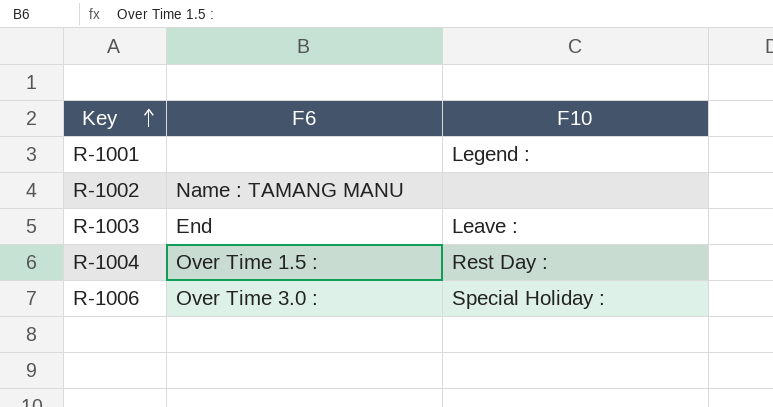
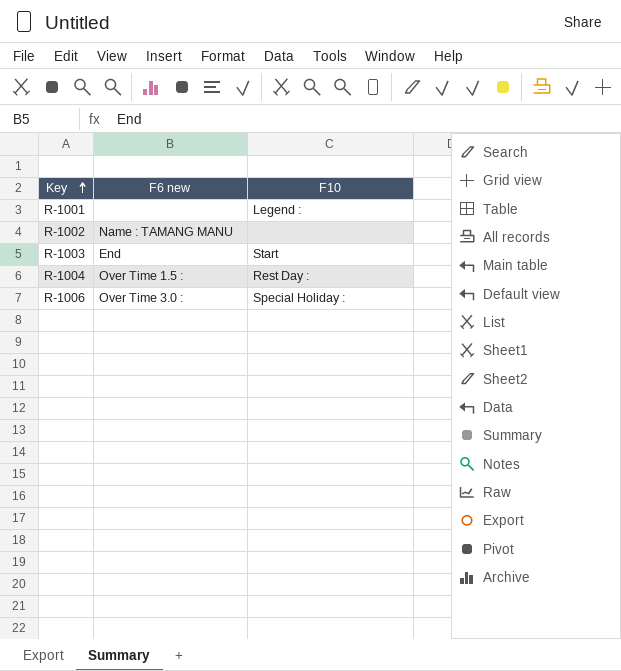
column name: F6 -> F6 new
R-1003 | F10: Leave : -> Start

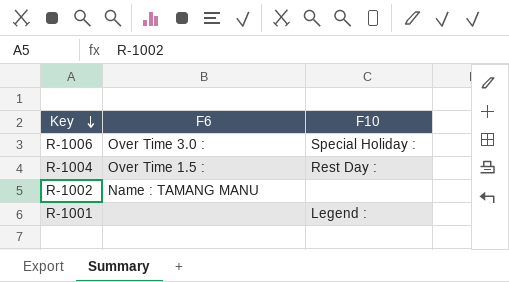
row order: Key ascending -> Key descending
column name: F6 new -> F6
row R-1003: End | Start -> none

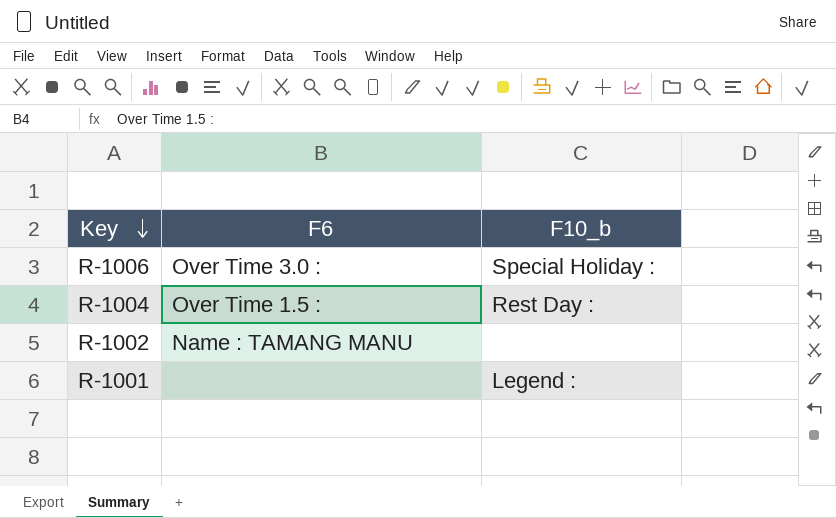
column name: F10 -> F10_b

